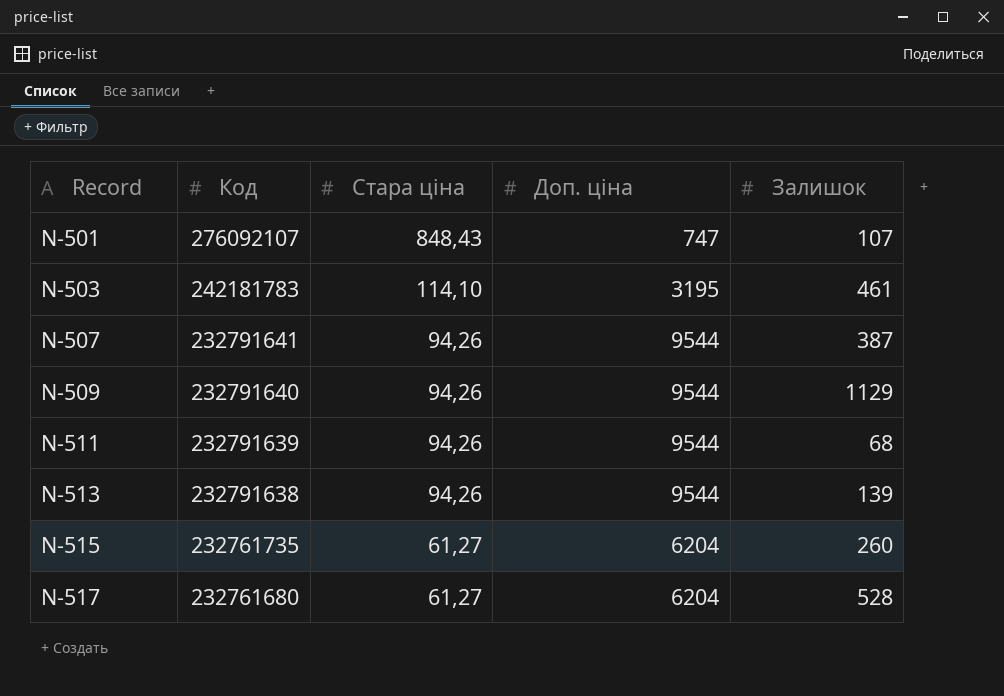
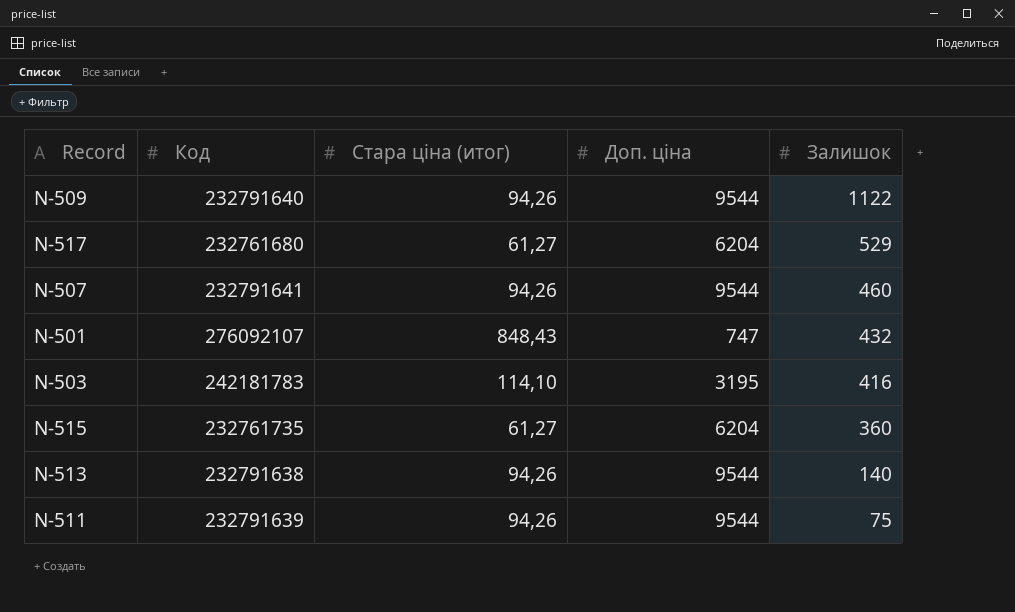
row order: Record ascending -> Залишок descending
column name: Стара ціна -> Стара ціна (итог)
N-509 | Залишок: 1129 -> 1122
N-517 | Залишок: 528 -> 529
N-507 | Залишок: 387 -> 460
N-501 | Залишок: 107 -> 432
N-503 | Залишок: 461 -> 416
N-515 | Залишок: 260 -> 360
N-513 | Залишок: 139 -> 140
N-511 | Залишок: 68 -> 75

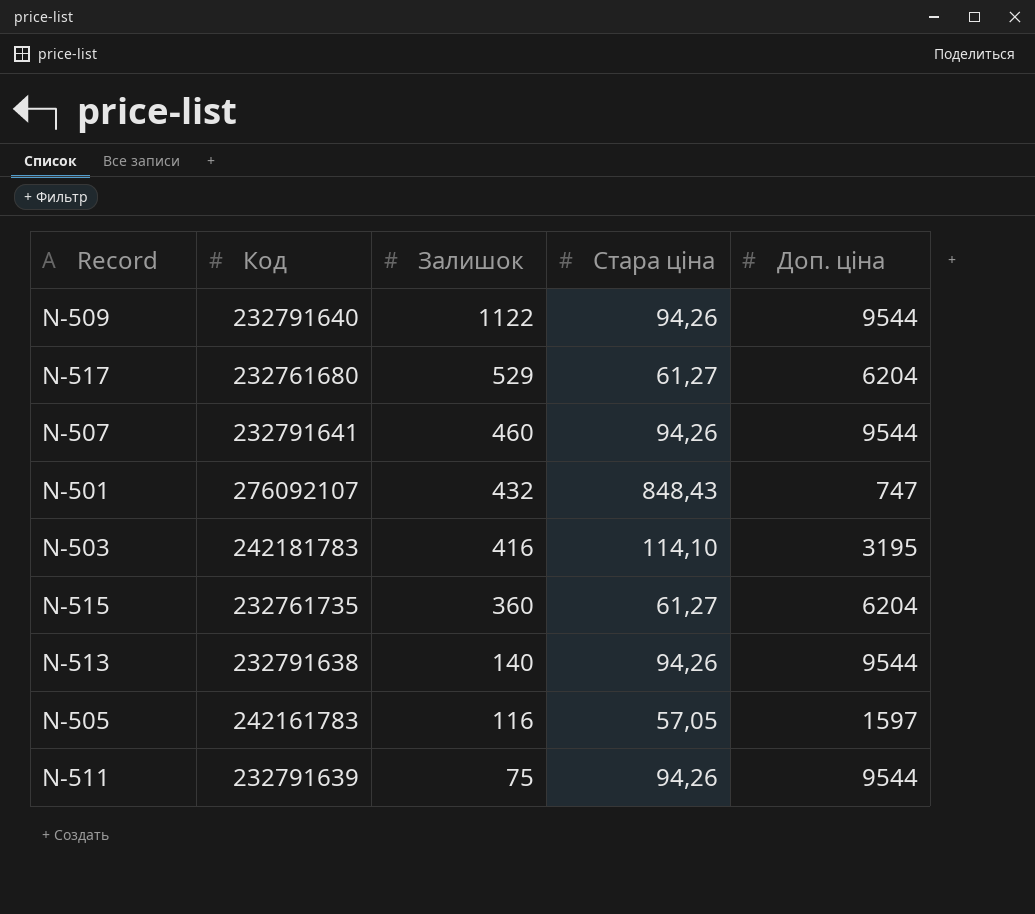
column Залишок | position: 5 -> 3
column name: Стара ціна (итог) -> Стара ціна
row N-505: none -> 242161783 | 116 | 57,05 | 1597

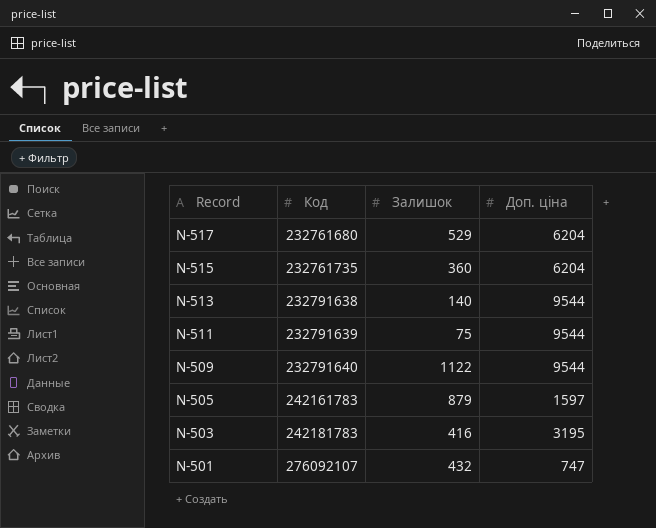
row order: Залишок descending -> Record descending
column Стара ціна | position: 4 -> none
row N-507: 232791641 | 460 | 94,26 | 9544 -> none
N-505 | Залишок: 116 -> 879

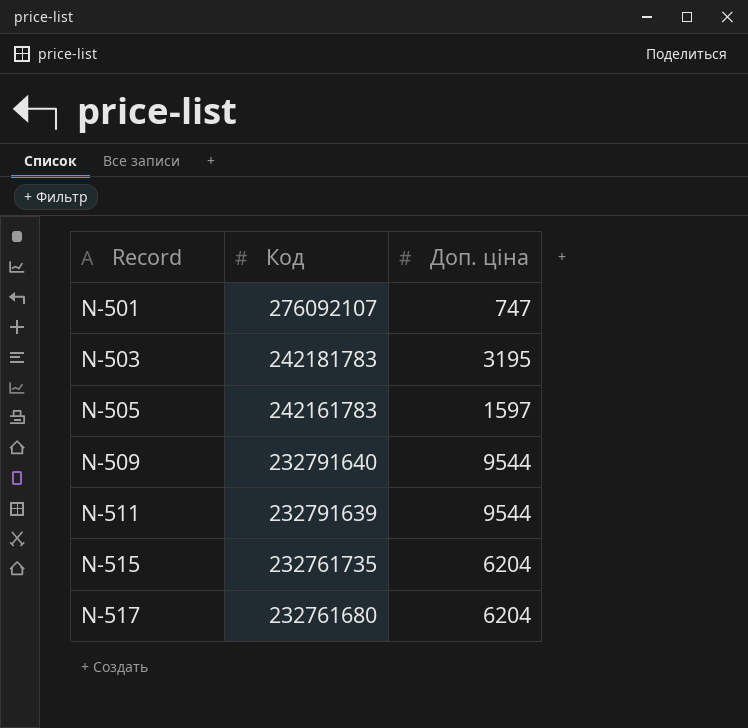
row order: Record descending -> Record ascending
column Залишок | position: 3 -> none
row N-513: 232791638 | 140 | 9544 -> none

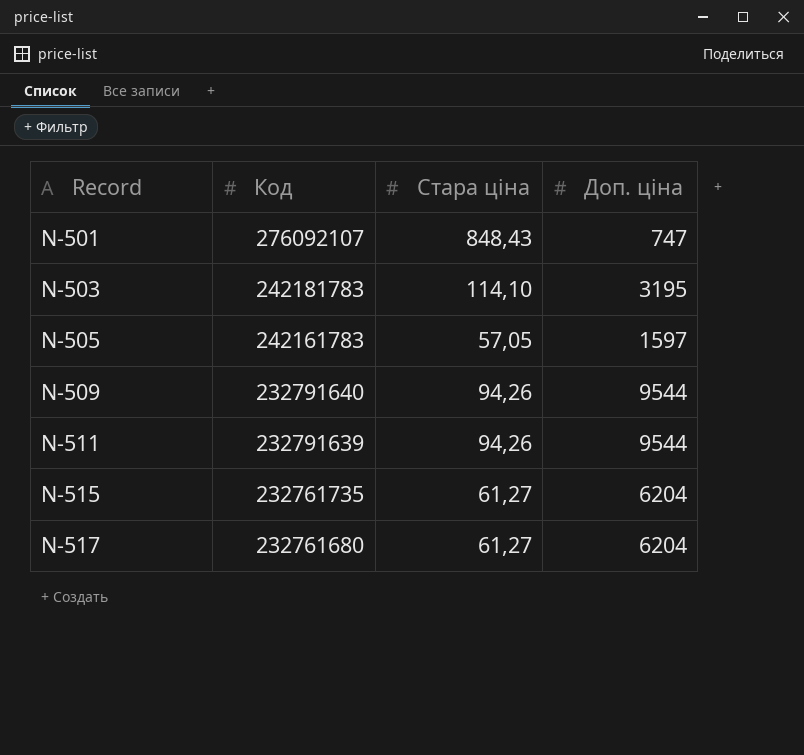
column Стара ціна | position: none -> 3

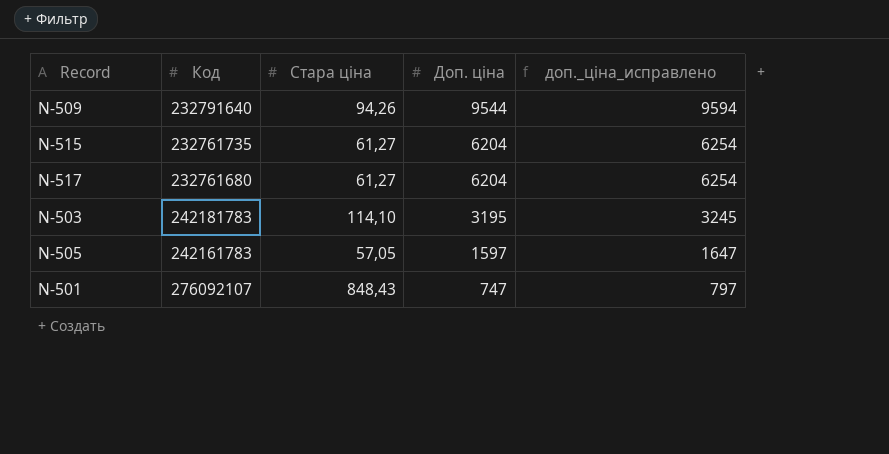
row order: Record ascending -> Доп. ціна descending
column доп._ціна_исправлено | formula: none -> [Доп. ціна] + 50
row N-511: 232791639 | 94,26 | 9544 -> none

